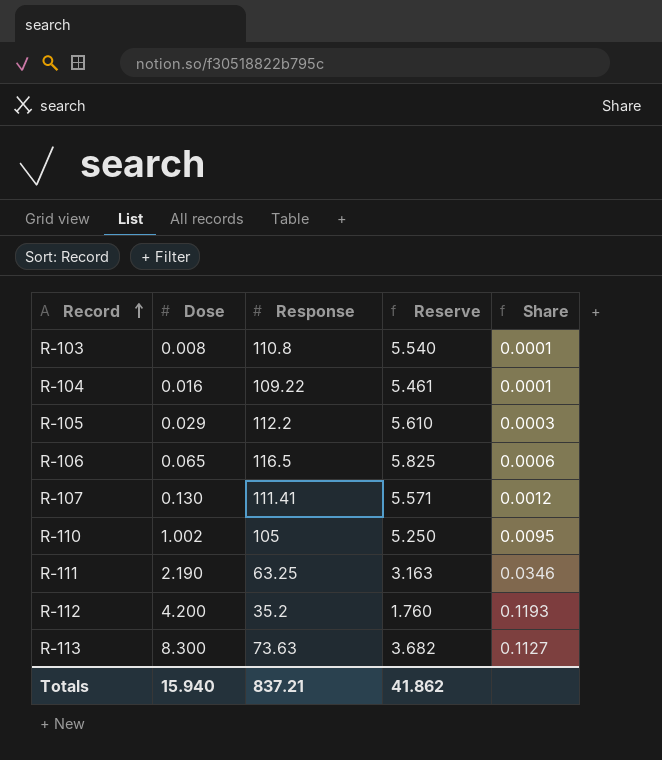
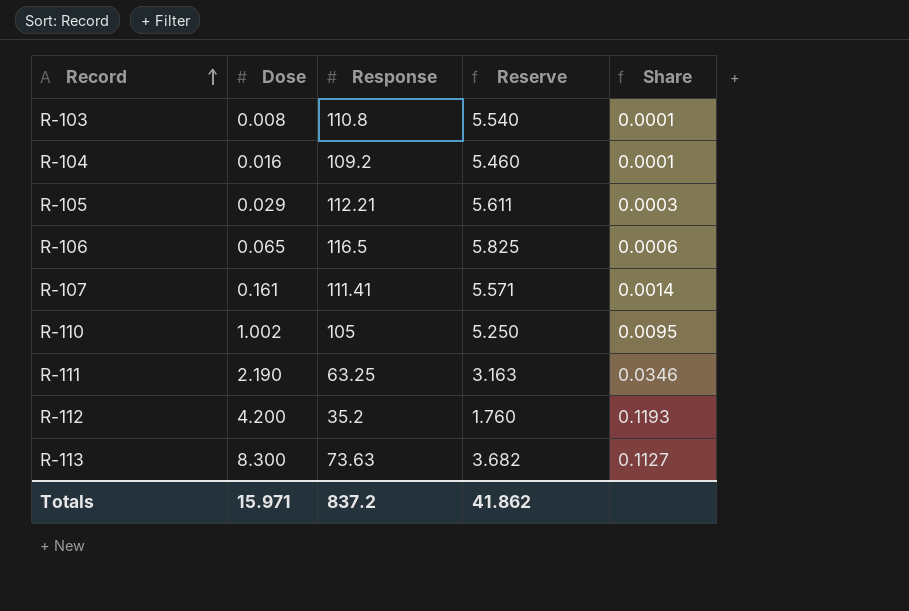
R-104 | Response: 109.22 -> 109.2
R-104 | Reserve: 5.461 -> 5.460
R-105 | Response: 112.2 -> 112.21
R-105 | Reserve: 5.610 -> 5.611
R-107 | Dose: 0.130 -> 0.161
R-107 | Share: 0.0012 -> 0.0014
Totals | Dose: 15.940 -> 15.971
Totals | Response: 837.21 -> 837.2

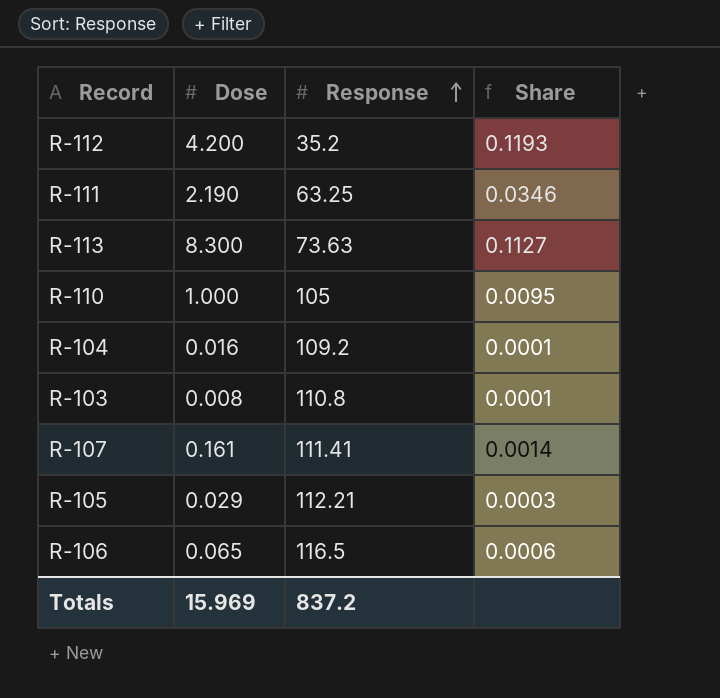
row order: Record ascending -> Response ascending
column Reserve | formula: [Response] * 0.05 -> none
R-110 | Dose: 1.002 -> 1.000
Totals | Dose: 15.971 -> 15.969

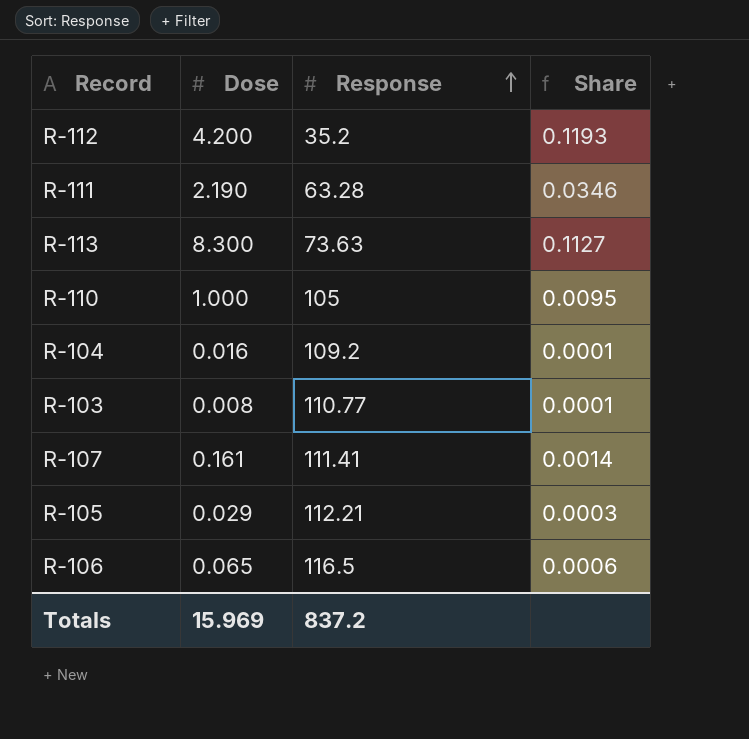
R-111 | Response: 63.25 -> 63.28
R-103 | Response: 110.8 -> 110.77

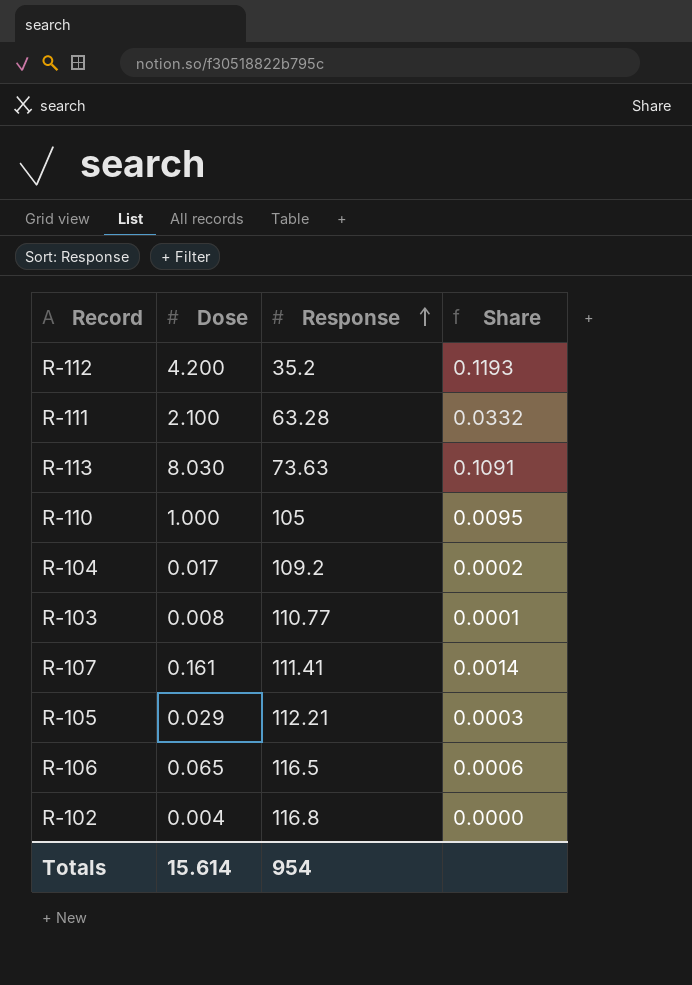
R-111 | Dose: 2.190 -> 2.100
R-111 | Share: 0.0346 -> 0.0332
R-113 | Dose: 8.300 -> 8.030
R-113 | Share: 0.1127 -> 0.1091
R-104 | Dose: 0.016 -> 0.017
R-104 | Share: 0.0001 -> 0.0002
row R-102: none -> 0.004 | 116.8 | 0.0000
Totals | Dose: 15.969 -> 15.614
Totals | Response: 837.2 -> 954

